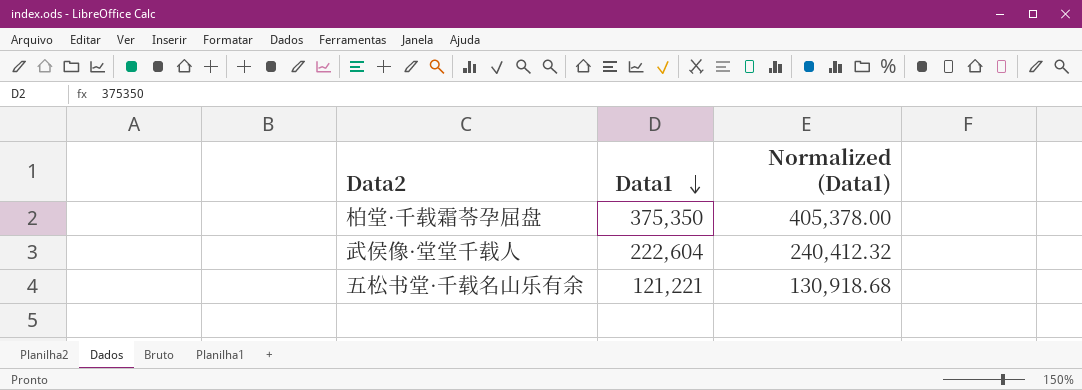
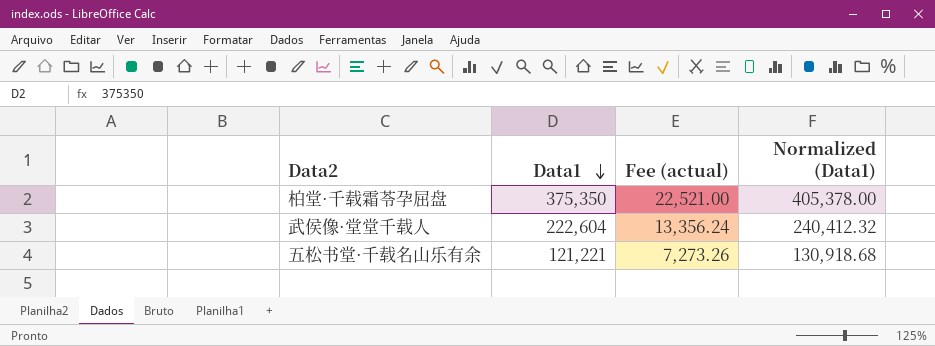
column Fee (actual) | formula: none -> [Data1] * 0.06

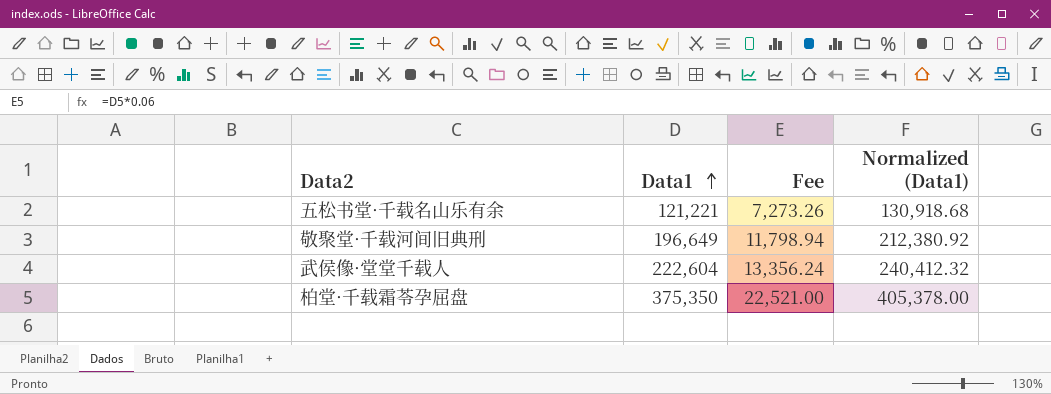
row order: Data1 descending -> Data1 ascending
column name: Fee (actual) -> Fee
row 敬聚堂·千载河间旧典刑: none -> 196,649 | 11,798.94 | 212,380.92

